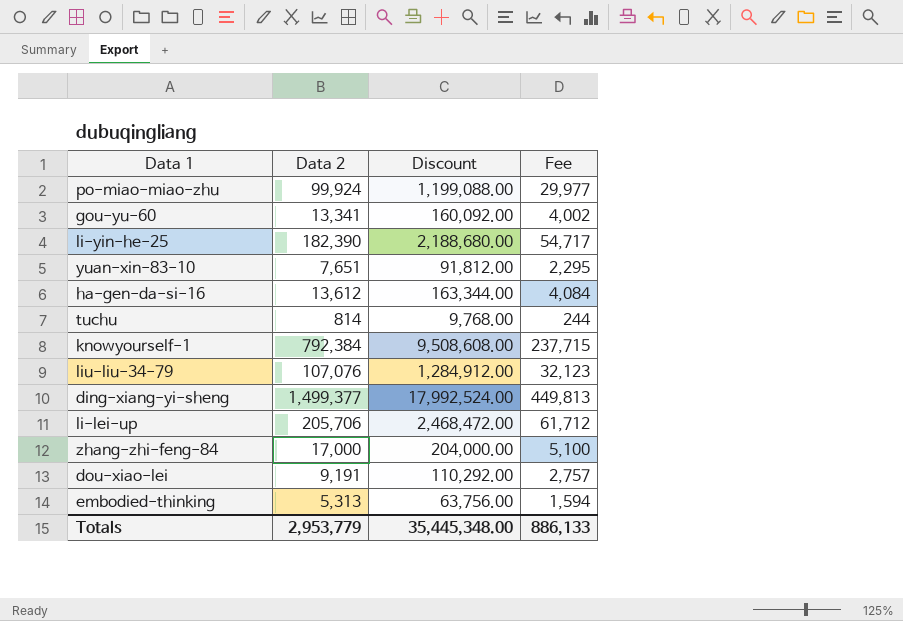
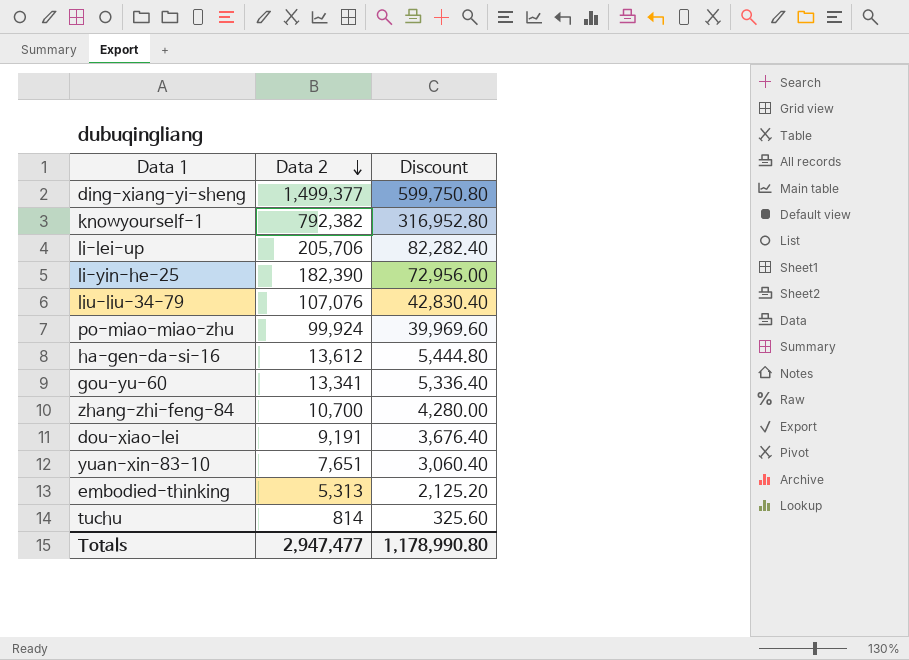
row order: none -> Data 2 descending
column Fee | formula: [Data 2] * 0.3 -> none
column Discount | formula: [Data 2] * 12 -> [Data 2] * 0.4
knowyourself-1 | Data 2: 792,384 -> 792,382
zhang-zhi-feng-84 | Data 2: 17,000 -> 10,700
Totals | Data 2: 2,953,779 -> 2,947,477
Totals | Discount: 35,445,348.00 -> 1,178,990.80

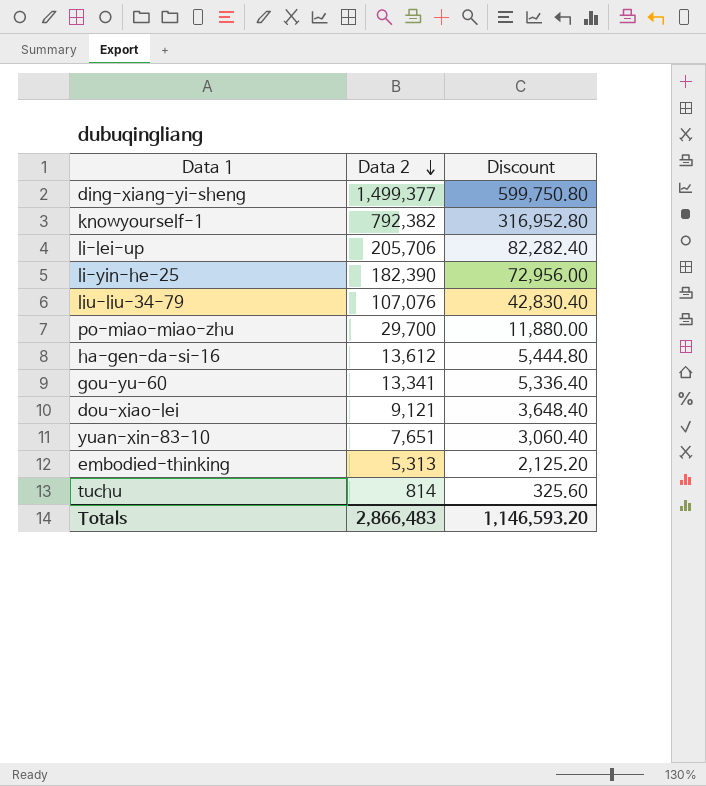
row zhang-zhi-feng-84: 10,700 | 4,280.00 -> none
po-miao-miao-zhu | Data 2: 99,924 -> 29,700
po-miao-miao-zhu | Discount: 39,969.60 -> 11,880.00
dou-xiao-lei | Data 2: 9,191 -> 9,121
dou-xiao-lei | Discount: 3,676.40 -> 3,648.40
Totals | Data 2: 2,947,477 -> 2,866,483
Totals | Discount: 1,178,990.80 -> 1,146,593.20

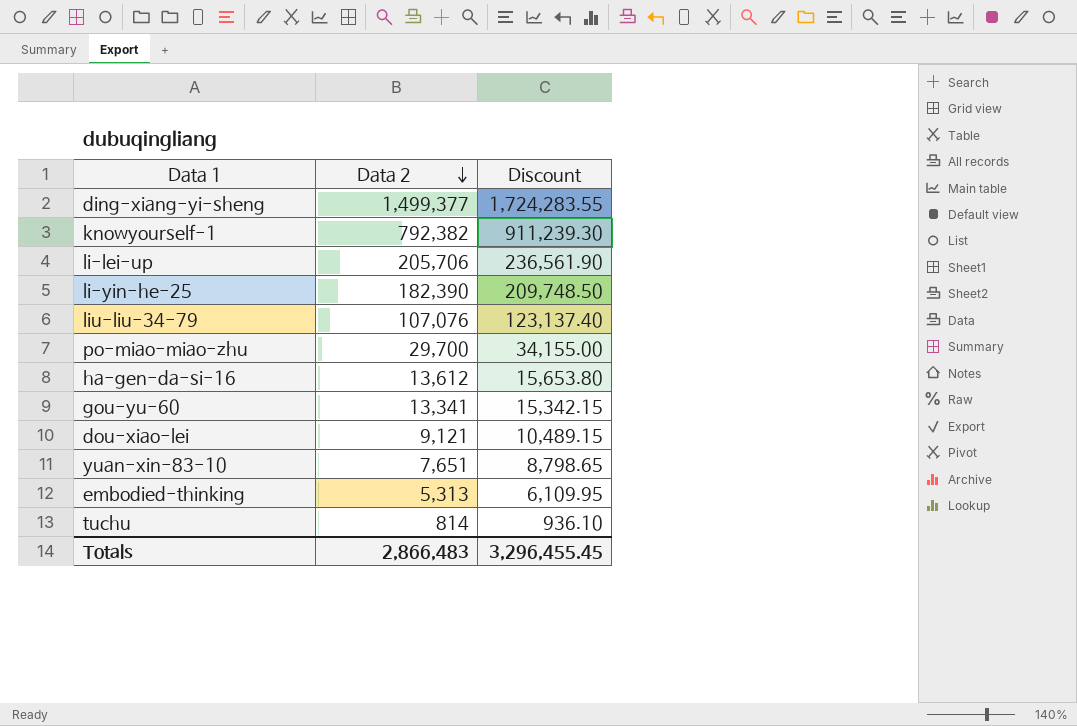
column Discount | formula: [Data 2] * 0.4 -> [Data 2] * 1.15
Totals | Discount: 1,146,593.20 -> 3,296,455.45

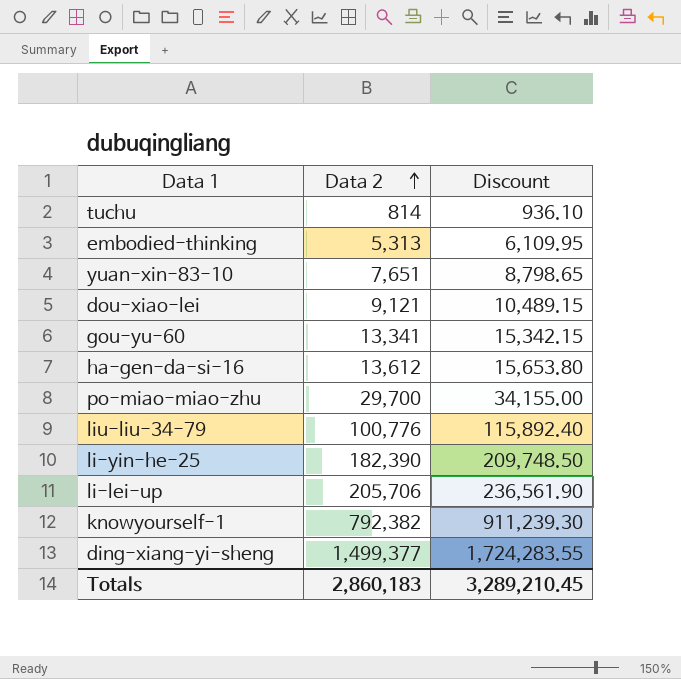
row order: Data 2 descending -> Data 2 ascending
liu-liu-34-79 | Data 2: 107,076 -> 100,776
liu-liu-34-79 | Discount: 123,137.40 -> 115,892.40
Totals | Data 2: 2,866,483 -> 2,860,183
Totals | Discount: 3,296,455.45 -> 3,289,210.45

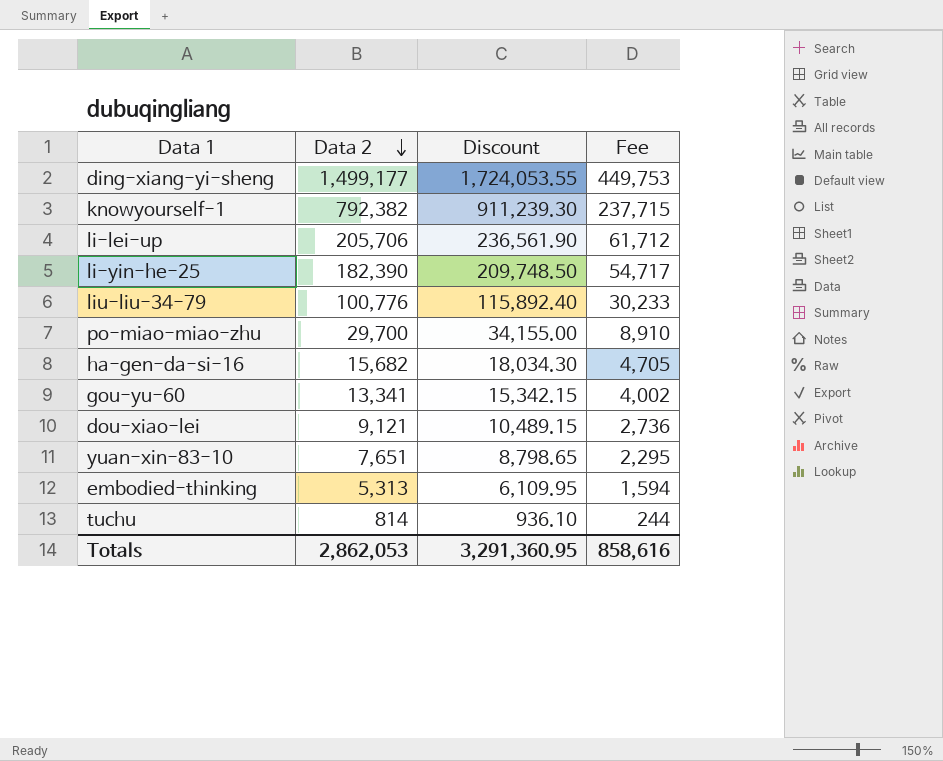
row order: Data 2 ascending -> Data 2 descending
column Fee | formula: none -> [Data 2] * 0.3
ding-xiang-yi-sheng | Data 2: 1,499,377 -> 1,499,177
ding-xiang-yi-sheng | Discount: 1,724,283.55 -> 1,724,053.55
ha-gen-da-si-16 | Data 2: 13,612 -> 15,682
ha-gen-da-si-16 | Discount: 15,653.80 -> 18,034.30
Totals | Data 2: 2,860,183 -> 2,862,053
Totals | Discount: 3,289,210.45 -> 3,291,360.95

